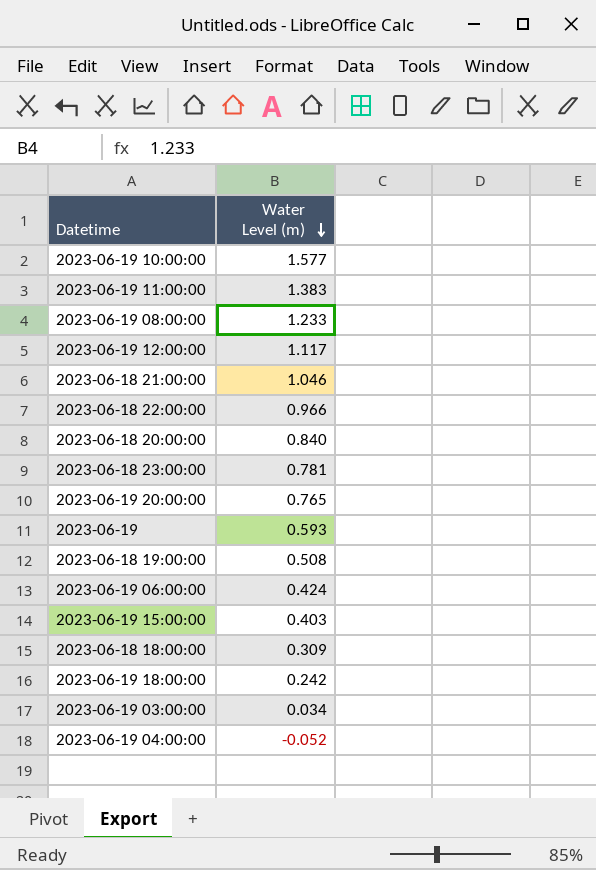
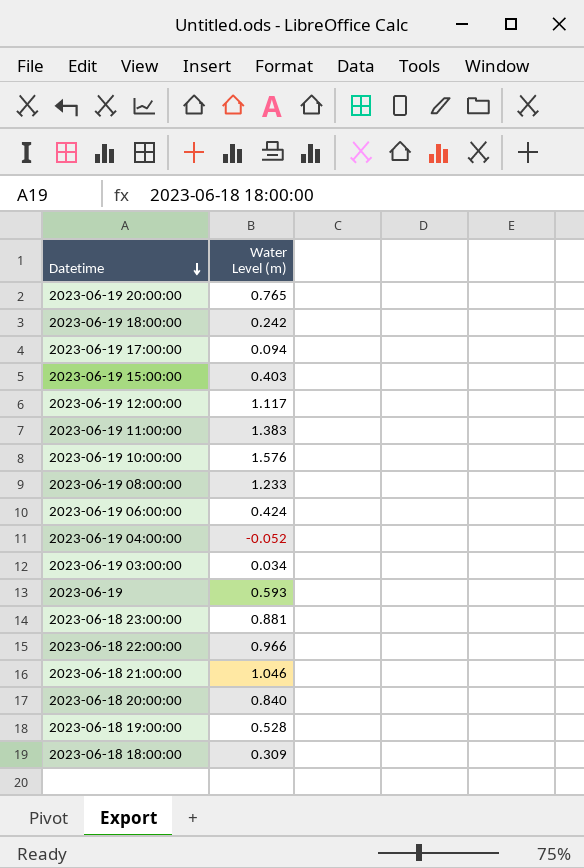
row order: Water Level (m) descending -> Datetime descending
row 2023-06-19 17:00:00: none -> 0.094
2023-06-19 10:00:00 | Water Level (m): 1.577 -> 1.576
2023-06-18 23:00:00 | Water Level (m): 0.781 -> 0.881
2023-06-18 19:00:00 | Water Level (m): 0.508 -> 0.528

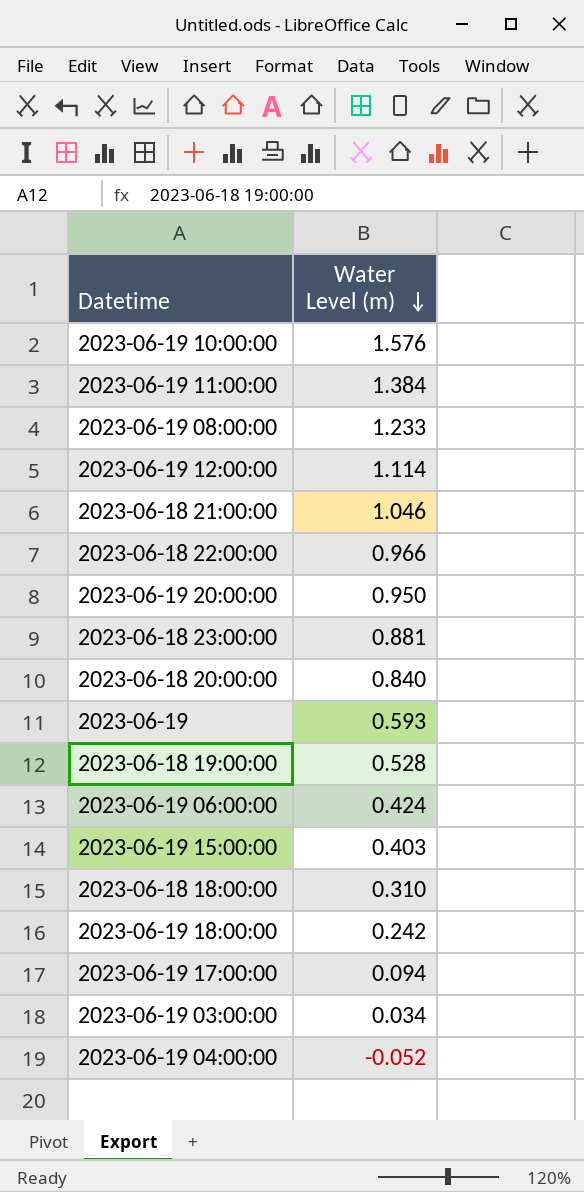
row order: Datetime descending -> Water Level (m) descending
2023-06-19 11:00:00 | Water Level (m): 1.383 -> 1.384
2023-06-19 12:00:00 | Water Level (m): 1.117 -> 1.114
2023-06-19 20:00:00 | Water Level (m): 0.765 -> 0.950
2023-06-18 18:00:00 | Water Level (m): 0.309 -> 0.310

